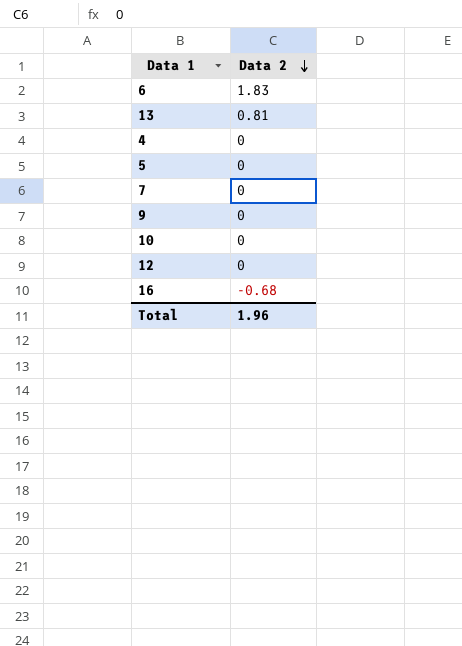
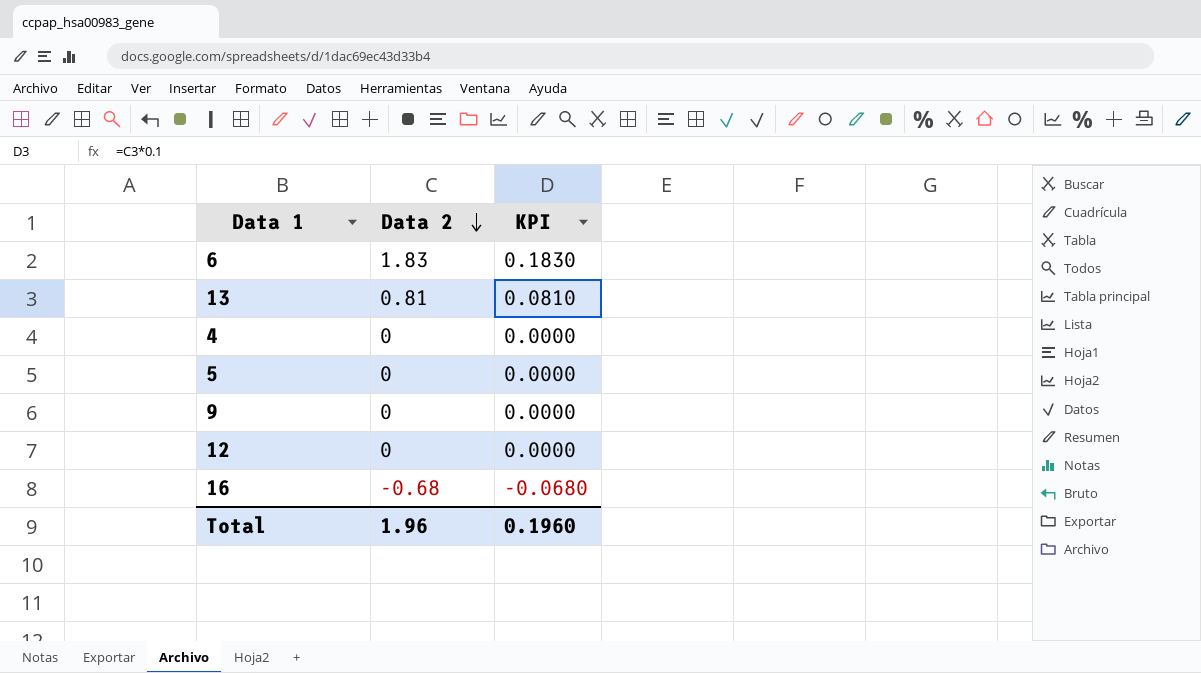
column KPI | formula: none -> [Data 2] * 0.1
row 7: 0 -> none
row 10: 0 -> none

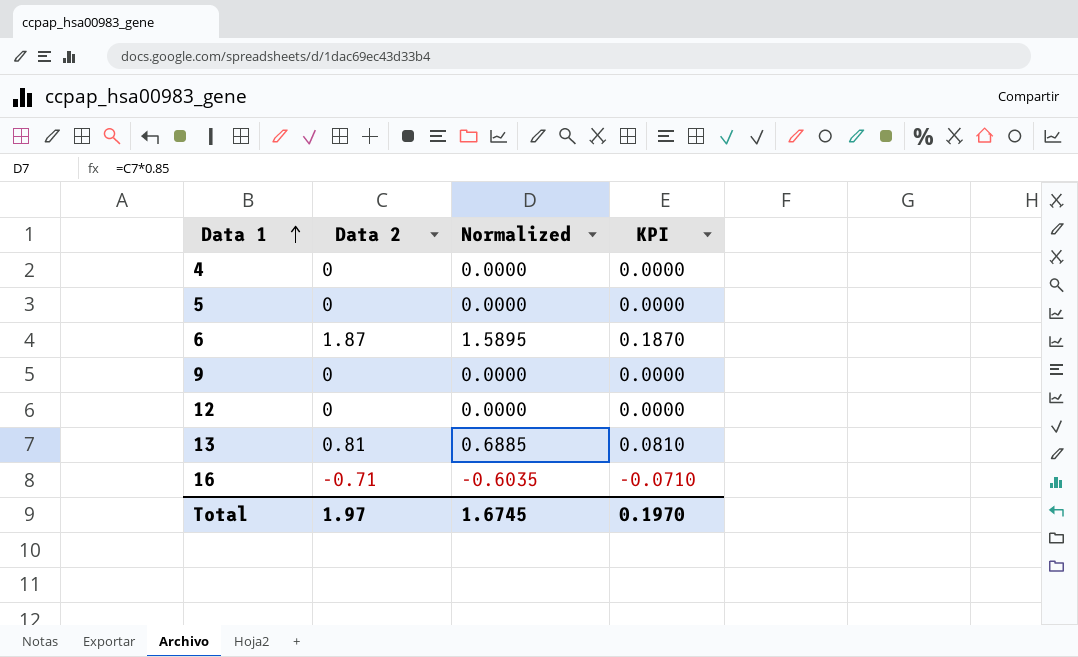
row order: Data 2 descending -> Data 1 ascending
column Normalized | formula: none -> [Data 2] * 0.85
6 | Data 2: 1.83 -> 1.87
6 | KPI: 0.1830 -> 0.1870
16 | Data 2: -0.68 -> -0.71
16 | KPI: -0.0680 -> -0.0710
Total | Data 2: 1.96 -> 1.97
Total | KPI: 0.1960 -> 0.1970

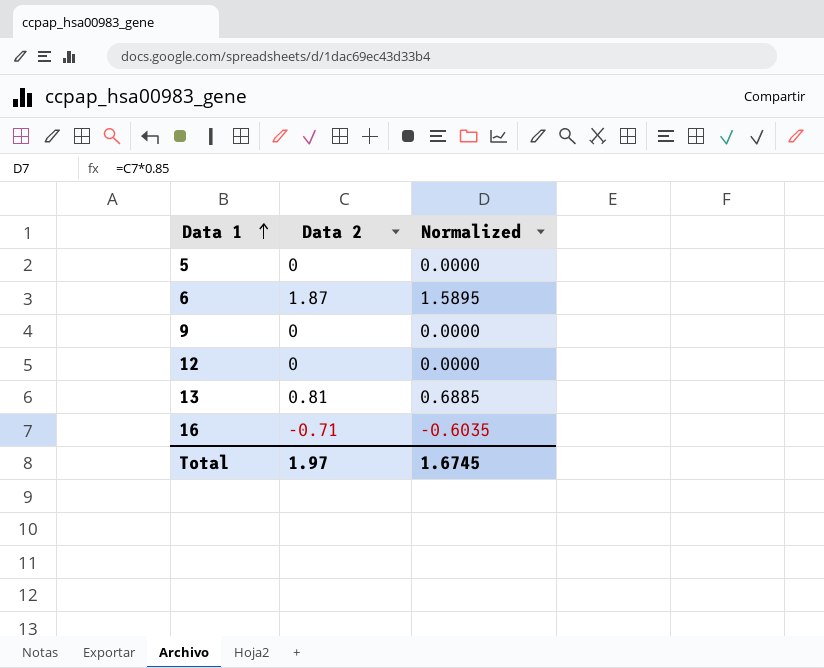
column KPI | formula: [Data 2] * 0.1 -> none
row 4: 0 | 0.0000 | 0.0000 -> none

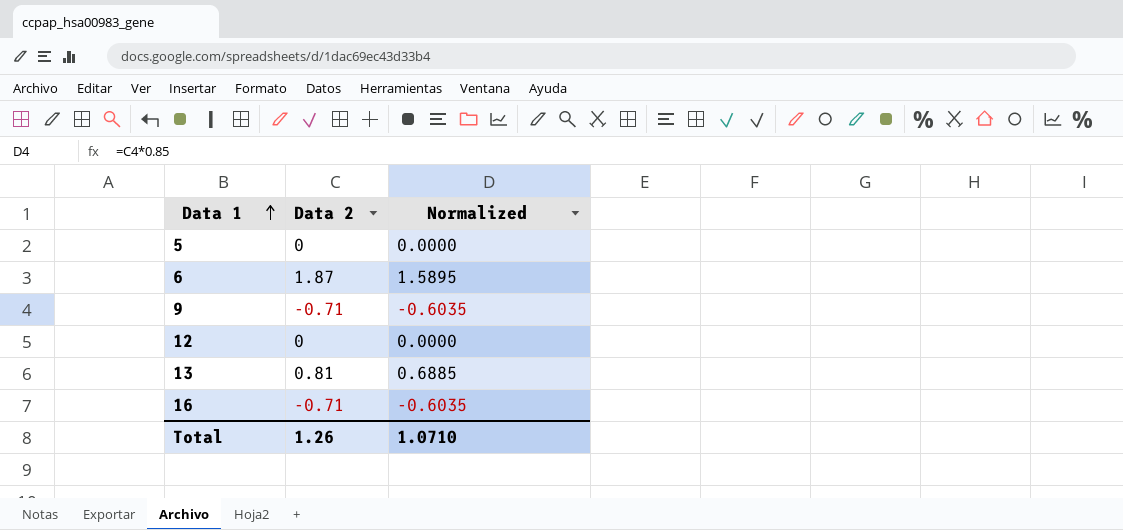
9 | Data 2: 0 -> -0.71
9 | Normalized: 0.0000 -> -0.6035
Total | Data 2: 1.97 -> 1.26
Total | Normalized: 1.6745 -> 1.0710

